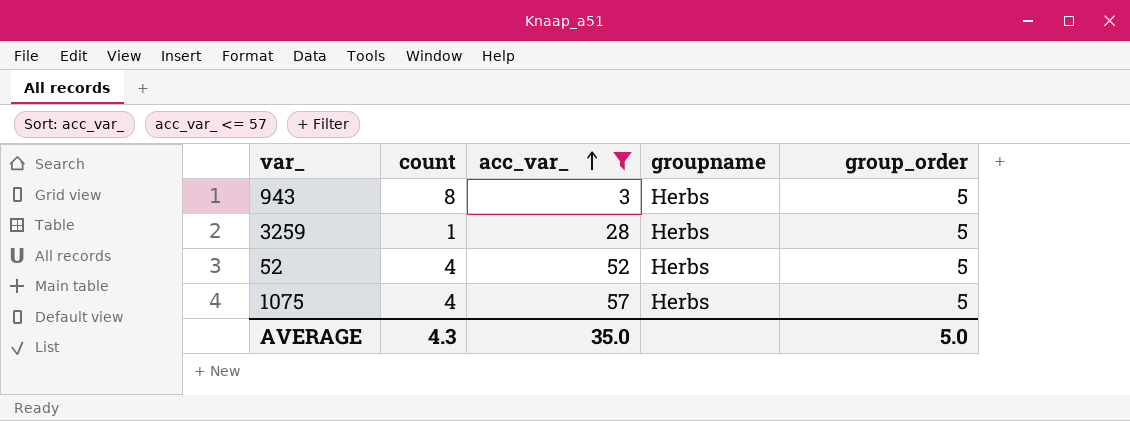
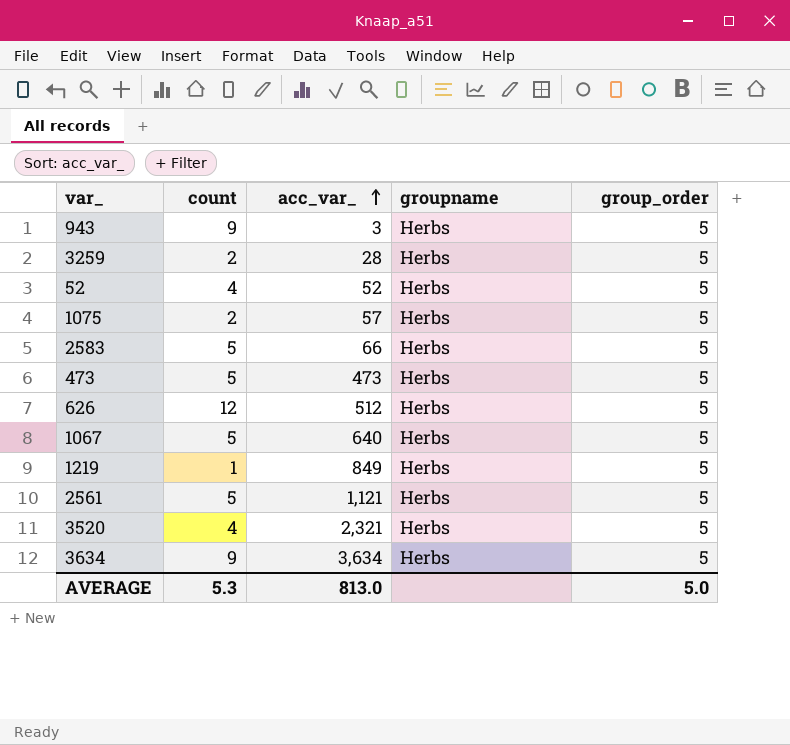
filter: acc_var_ <= 57 -> none
943 | count: 8 -> 9
3259 | count: 1 -> 2
1075 | count: 4 -> 2
AVERAGE | count: 4.3 -> 5.3
AVERAGE | acc_var_: 35.0 -> 813.0

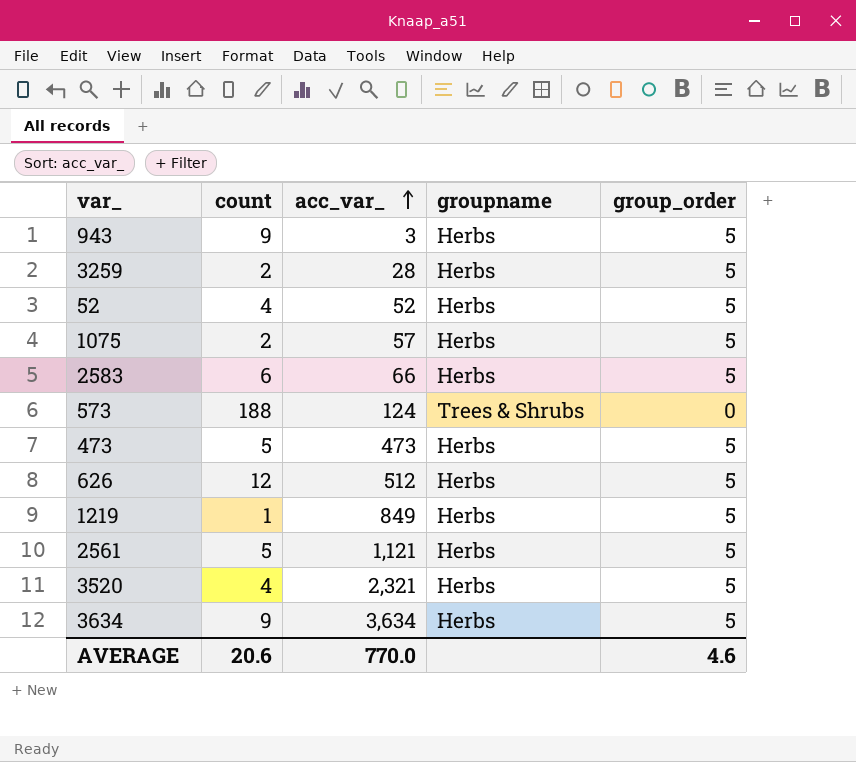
row 1067: 5 | 640 | Herbs | 5 -> none
2583 | count: 5 -> 6
row 573: none -> 188 | 124 | Trees & Shrubs | 0
AVERAGE | count: 5.3 -> 20.6
AVERAGE | acc_var_: 813.0 -> 770.0
AVERAGE | group_order: 5.0 -> 4.6

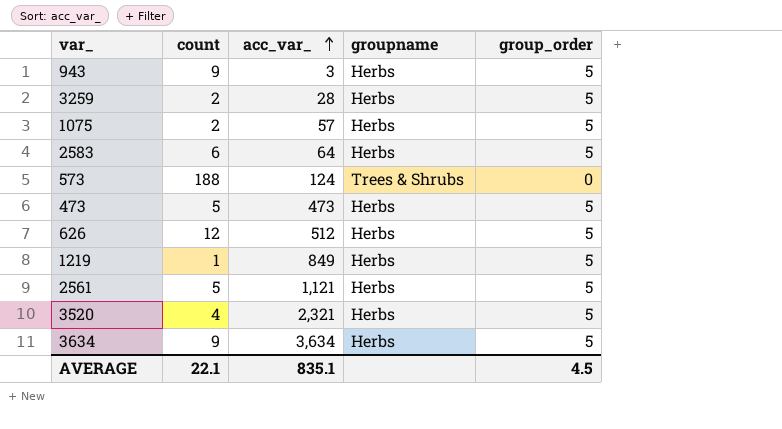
row 52: 4 | 52 | Herbs | 5 -> none
2583 | acc_var_: 66 -> 64
AVERAGE | count: 20.6 -> 22.1
AVERAGE | acc_var_: 770.0 -> 835.1
AVERAGE | group_order: 4.6 -> 4.5

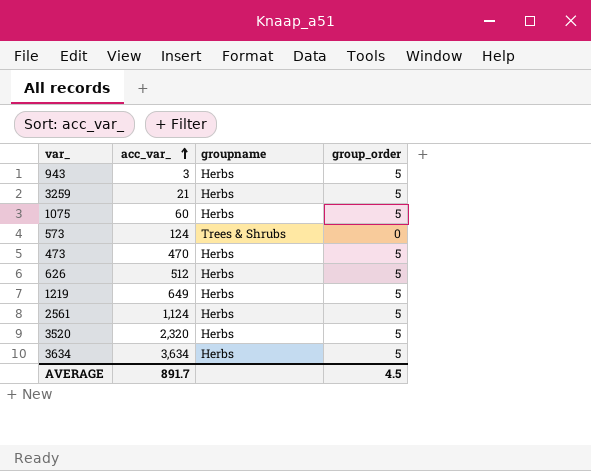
column count | position: 2 -> none
row 2583: 6 | 64 | Herbs | 5 -> none
3259 | acc_var_: 28 -> 21
1075 | acc_var_: 57 -> 60
473 | acc_var_: 473 -> 470
1219 | acc_var_: 849 -> 649
2561 | acc_var_: 1,121 -> 1,124
3520 | acc_var_: 2,321 -> 2,320
AVERAGE | acc_var_: 835.1 -> 891.7

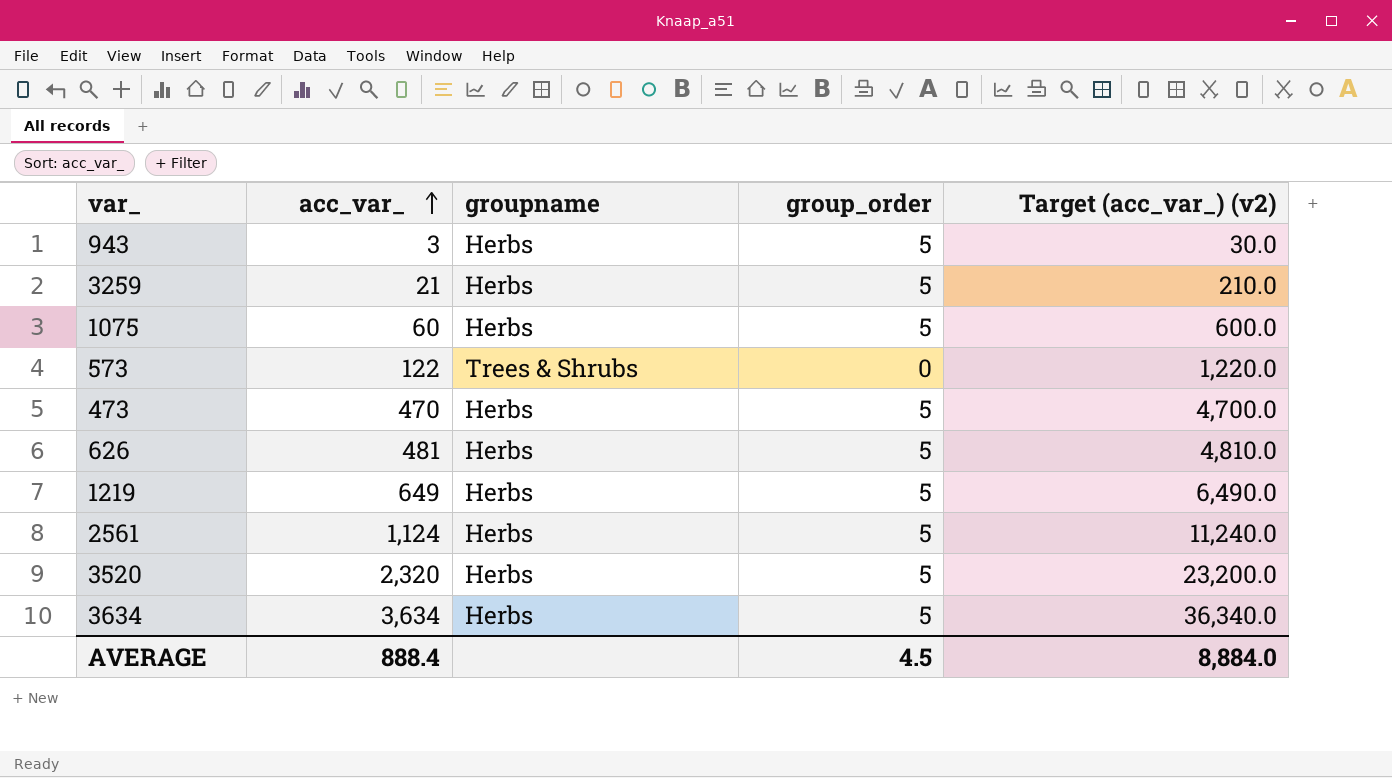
column Target (acc_var_) (v2) | formula: none -> [acc_var_] * 10
573 | acc_var_: 124 -> 122
626 | acc_var_: 512 -> 481
AVERAGE | acc_var_: 891.7 -> 888.4

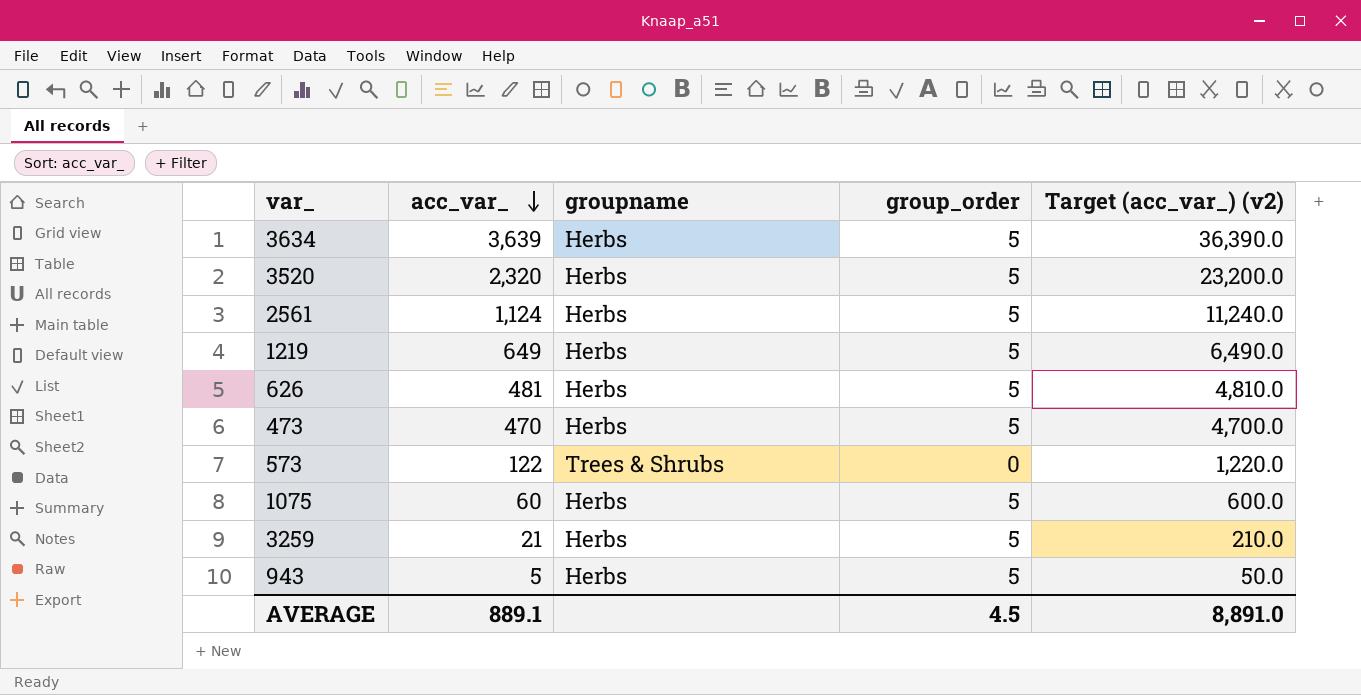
row order: acc_var_ ascending -> acc_var_ descending
3634 | acc_var_: 3,634 -> 3,639
3634 | Target (acc_var_) (v2): 36,340.0 -> 36,390.0
943 | acc_var_: 3 -> 5
943 | Target (acc_var_) (v2): 30.0 -> 50.0
AVERAGE | acc_var_: 888.4 -> 889.1
AVERAGE | Target (acc_var_) (v2): 8,884.0 -> 8,891.0

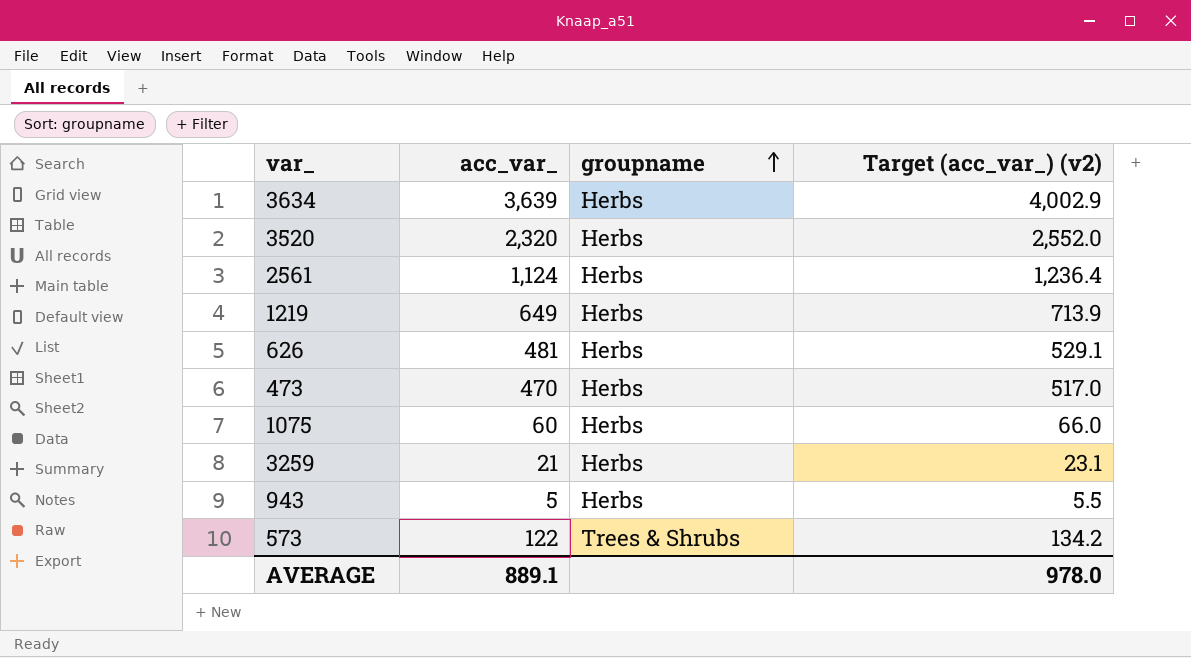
row order: acc_var_ descending -> groupname ascending
column group_order | position: 4 -> none
column Target (acc_var_) (v2) | formula: [acc_var_] * 10 -> [acc_var_] * 1.1
AVERAGE | Target (acc_var_) (v2): 8,891.0 -> 978.0

